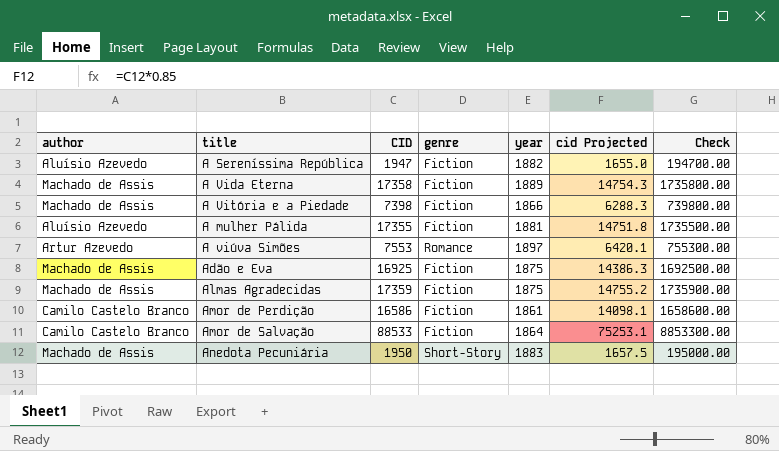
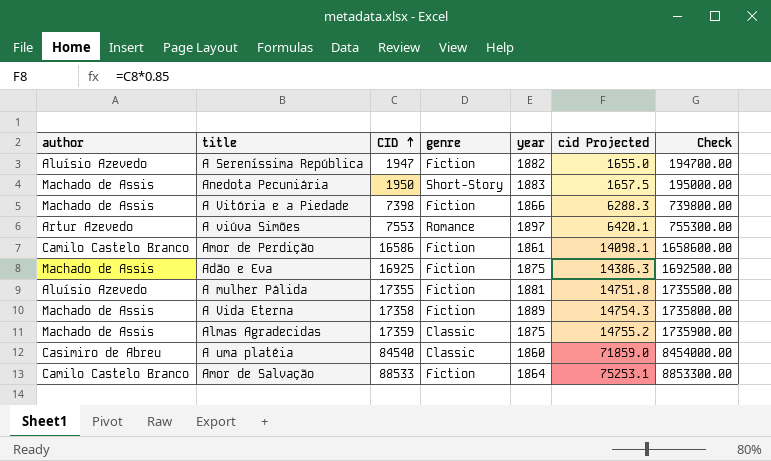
row order: none -> CID ascending
Almas Agradecidas | genre: Fiction -> Classic
row A uma platéia: none -> Casimiro de Abreu | 84540 | Classic | 1860 | 71859.0 | 8454000.00

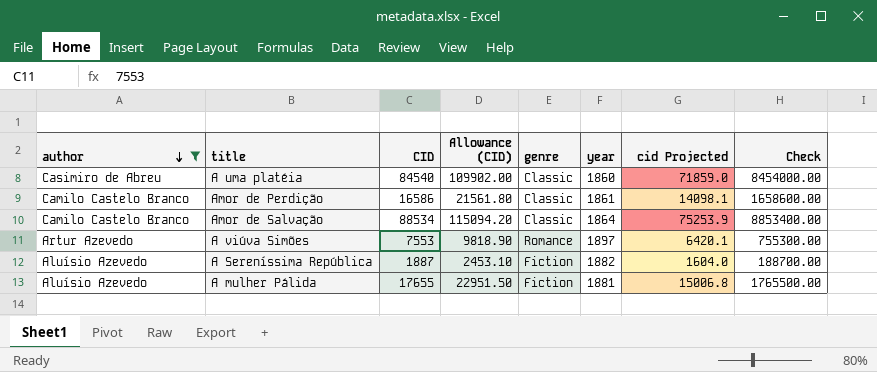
filter: none -> author != Machado de Assis
row order: CID ascending -> author descending
column Allowance (CID) | formula: none -> [CID] * 1.3
Amor de Perdição | genre: Fiction -> Classic
Amor de Salvação | CID: 88533 -> 88534
Amor de Salvação | genre: Fiction -> Classic
Amor de Salvação | cid Projected: 75253.1 -> 75253.9
Amor de Salvação | Check: 8853300.00 -> 8853400.00
A Sereníssima República | CID: 1947 -> 1887
A Sereníssima República | cid Projected: 1655.0 -> 1604.0
A Sereníssima República | Check: 194700.00 -> 188700.00
A mulher Pálida | CID: 17355 -> 17655
A mulher Pálida | cid Projected: 14751.8 -> 15006.8
A mulher Pálida | Check: 1735500.00 -> 1765500.00

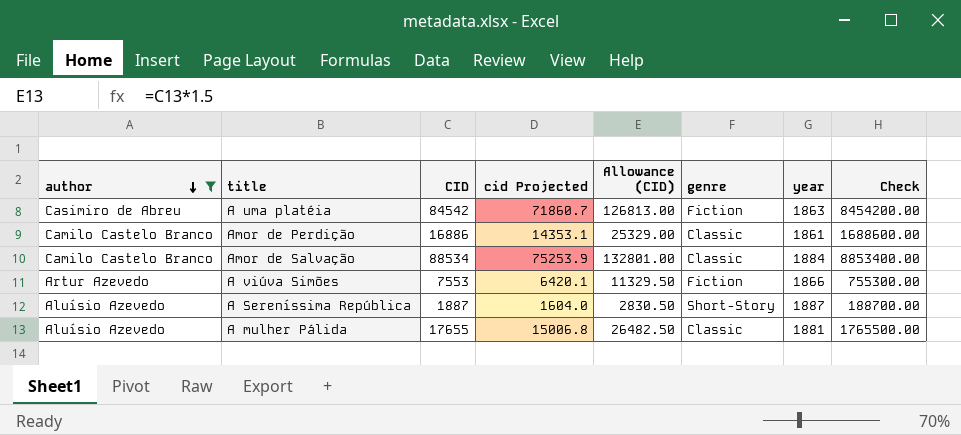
column cid Projected | position: 7 -> 4
column Allowance (CID) | formula: [CID] * 1.3 -> [CID] * 1.5
A uma platéia | CID: 84540 -> 84542
A uma platéia | cid Projected: 71859.0 -> 71860.7
A uma platéia | genre: Classic -> Fiction
A uma platéia | year: 1860 -> 1863
A uma platéia | Check: 8454000.00 -> 8454200.00
Amor de Perdição | CID: 16586 -> 16886
Amor de Perdição | cid Projected: 14098.1 -> 14353.1
Amor de Perdição | Check: 1658600.00 -> 1688600.00
Amor de Salvação | year: 1864 -> 1884
A viúva Simões | genre: Romance -> Fiction
A viúva Simões | year: 1897 -> 1866
A Sereníssima República | genre: Fiction -> Short-Story
A Sereníssima República | year: 1882 -> 1887
A mulher Pálida | genre: Fiction -> Classic

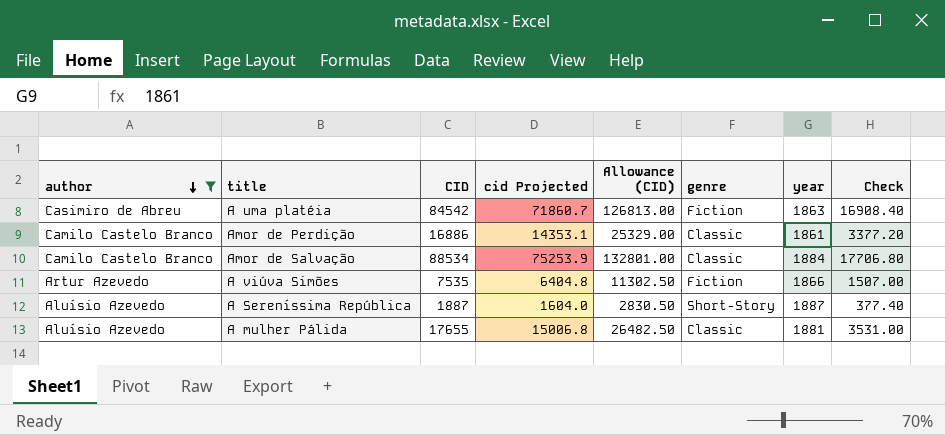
column Check | formula: [CID] * 100 -> [CID] * 0.2
A viúva Simões | CID: 7553 -> 7535
A viúva Simões | cid Projected: 6420.1 -> 6404.8
A viúva Simões | Allowance (CID): 11329.50 -> 11302.50

